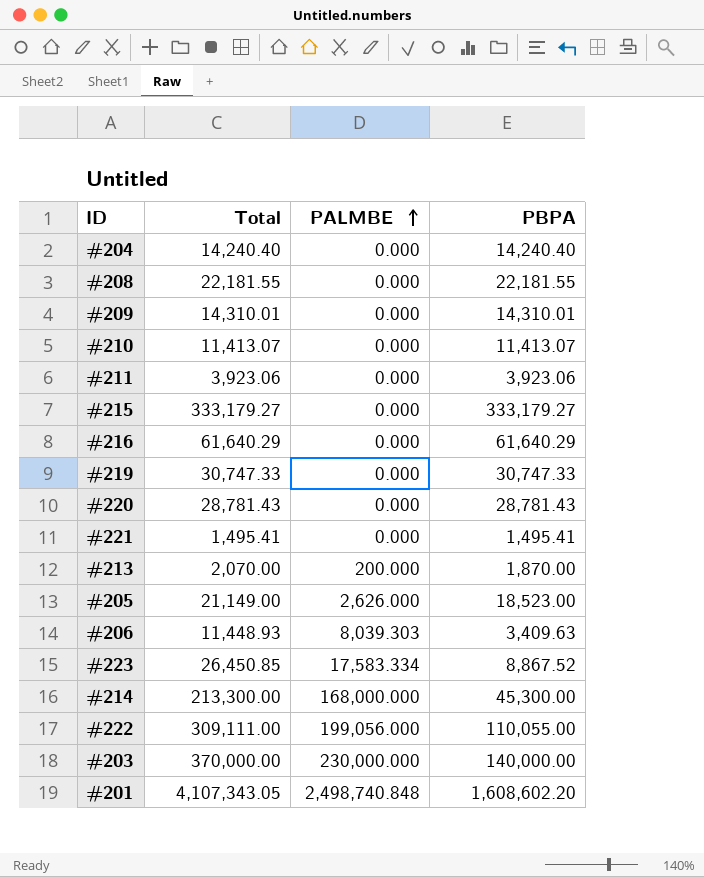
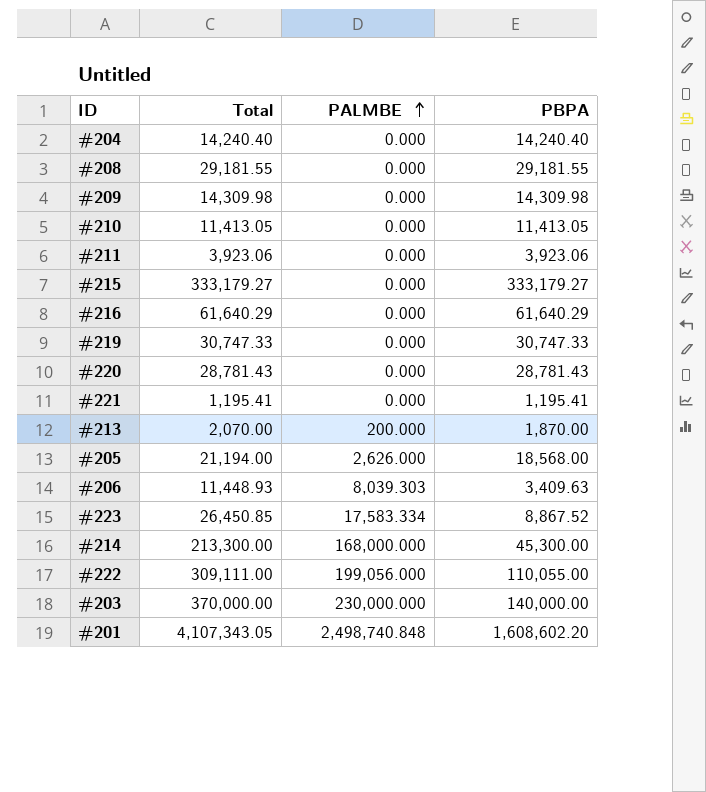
#208 | Total: 22,181.55 -> 29,181.55
#208 | PBPA: 22,181.55 -> 29,181.55
#209 | Total: 14,310.01 -> 14,309.98
#209 | PBPA: 14,310.01 -> 14,309.98
#210 | Total: 11,413.07 -> 11,413.05
#210 | PBPA: 11,413.07 -> 11,413.05
#221 | Total: 1,495.41 -> 1,195.41
#221 | PBPA: 1,495.41 -> 1,195.41
#205 | Total: 21,149.00 -> 21,194.00
#205 | PBPA: 18,523.00 -> 18,568.00

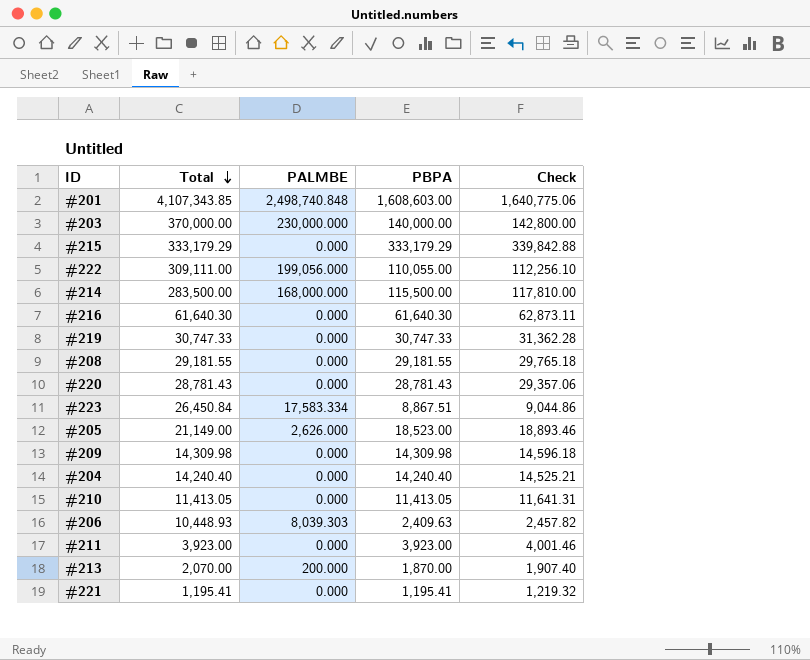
row order: PALMBE ascending -> Total descending
column Check | formula: none -> [PBPA] * 1.02
#201 | Total: 4,107,343.05 -> 4,107,343.85
#201 | PBPA: 1,608,602.20 -> 1,608,603.00
#215 | Total: 333,179.27 -> 333,179.29
#215 | PBPA: 333,179.27 -> 333,179.29
#214 | Total: 213,300.00 -> 283,500.00
#214 | PBPA: 45,300.00 -> 115,500.00
#216 | Total: 61,640.29 -> 61,640.30
#216 | PBPA: 61,640.29 -> 61,640.30
#223 | Total: 26,450.85 -> 26,450.84
#223 | PBPA: 8,867.52 -> 8,867.51
#205 | Total: 21,194.00 -> 21,149.00
#205 | PBPA: 18,568.00 -> 18,523.00
#206 | Total: 11,448.93 -> 10,448.93
#206 | PBPA: 3,409.63 -> 2,409.63
#211 | Total: 3,923.06 -> 3,923.00
#211 | PBPA: 3,923.06 -> 3,923.00

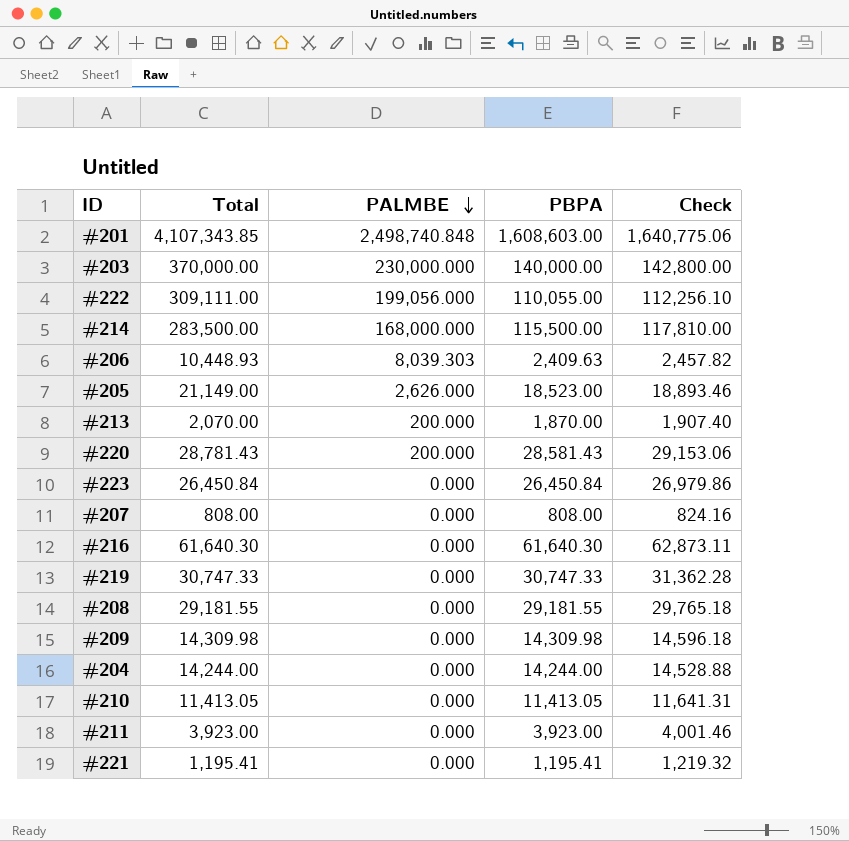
row order: Total descending -> PALMBE descending
row #215: 333,179.29 | 0.000 | 333,179.29 | 339,842.88 -> none
#220 | PALMBE: 0.000 -> 200.000
#220 | PBPA: 28,781.43 -> 28,581.43
#220 | Check: 29,357.06 -> 29,153.06
#223 | PALMBE: 17,583.334 -> 0.000
#223 | PBPA: 8,867.51 -> 26,450.84
#223 | Check: 9,044.86 -> 26,979.86
row #207: none -> 808.00 | 0.000 | 808.00 | 824.16
#204 | Total: 14,240.40 -> 14,244.00
#204 | PBPA: 14,240.40 -> 14,244.00
#204 | Check: 14,525.21 -> 14,528.88

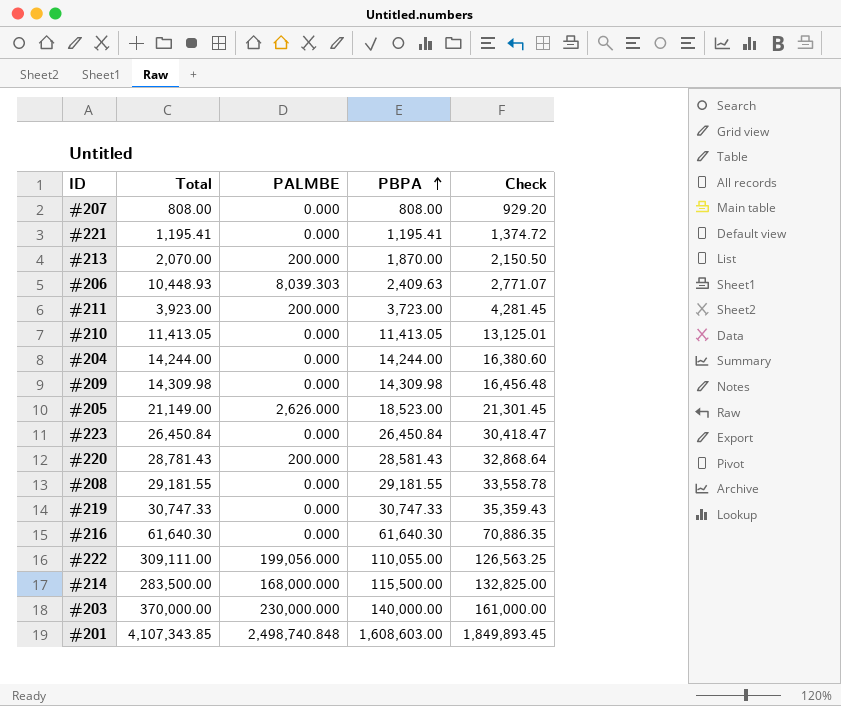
row order: PALMBE descending -> PBPA ascending
column Check | formula: [PBPA] * 1.02 -> [PBPA] * 1.15
#211 | PALMBE: 0.000 -> 200.000
#211 | PBPA: 3,923.00 -> 3,723.00

